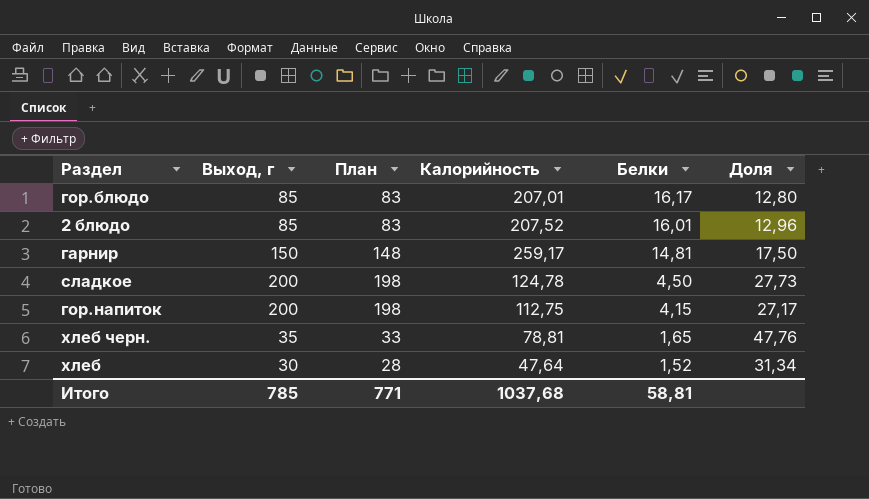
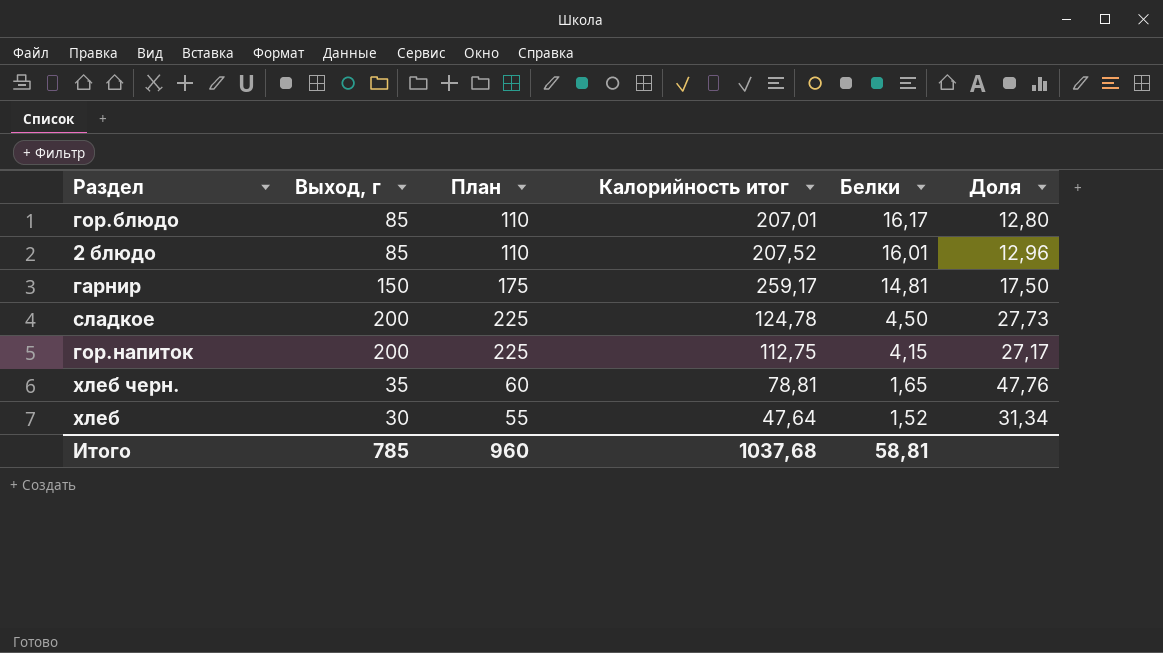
column План | formula: [Выход, г] - 2 -> [Выход, г] + 25
column name: Калорийность -> Калорийность итог
Итого | План: 771 -> 960

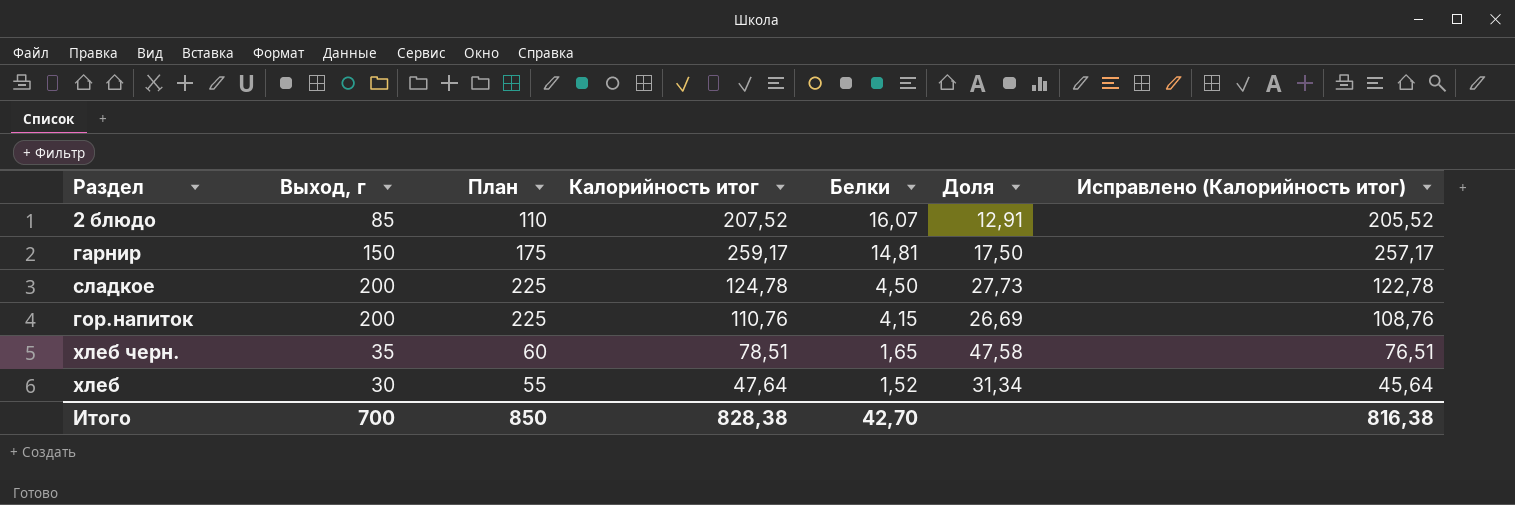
column Исправлено (Калорийность итог) | formula: none -> [Калорийность итог] - 2
row гор.блюдо: 85 | 110 | 207,01 | 16,17 | 12,80 -> none
2 блюдо | Белки: 16,01 -> 16,07
2 блюдо | Доля: 12,96 -> 12,91
гор.напиток | Калорийность итог: 112,75 -> 110,76
гор.напиток | Доля: 27,17 -> 26,69
хлеб черн. | Калорийность итог: 78,81 -> 78,51
хлеб черн. | Доля: 47,76 -> 47,58
Итого | Выход, г: 785 -> 700
Итого | План: 960 -> 850
Итого | Калорийность итог: 1037,68 -> 828,38
Итого | Белки: 58,81 -> 42,70

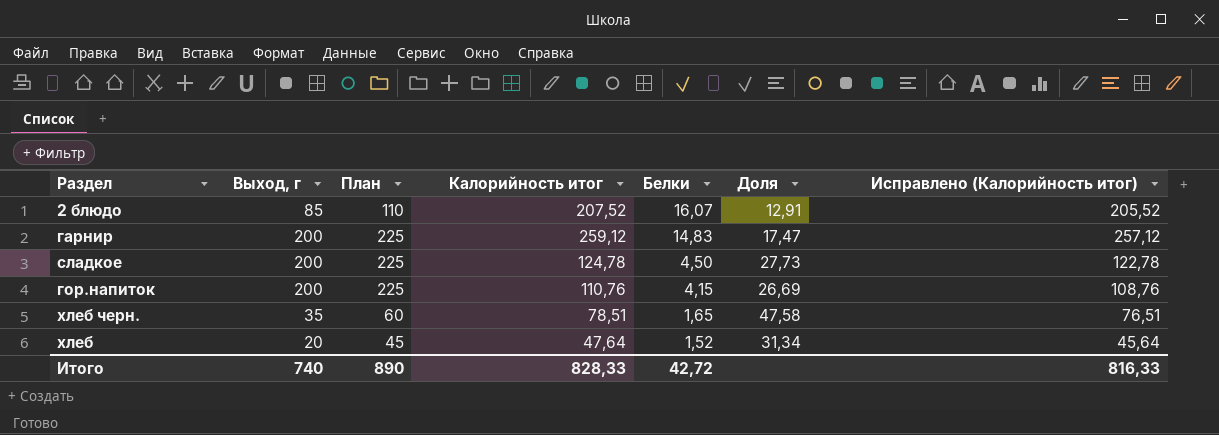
гарнир | Выход, г: 150 -> 200
гарнир | План: 175 -> 225
гарнир | Калорийность итог: 259,17 -> 259,12
гарнир | Белки: 14,81 -> 14,83
гарнир | Доля: 17,50 -> 17,47
гарнир | Исправлено (Калорийность итог): 257,17 -> 257,12
хлеб | Выход, г: 30 -> 20
хлеб | План: 55 -> 45
Итого | Выход, г: 700 -> 740
Итого | План: 850 -> 890
Итого | Калорийность итог: 828,38 -> 828,33
Итого | Белки: 42,70 -> 42,72
Итого | Исправлено (Калорийность итог): 816,38 -> 816,33

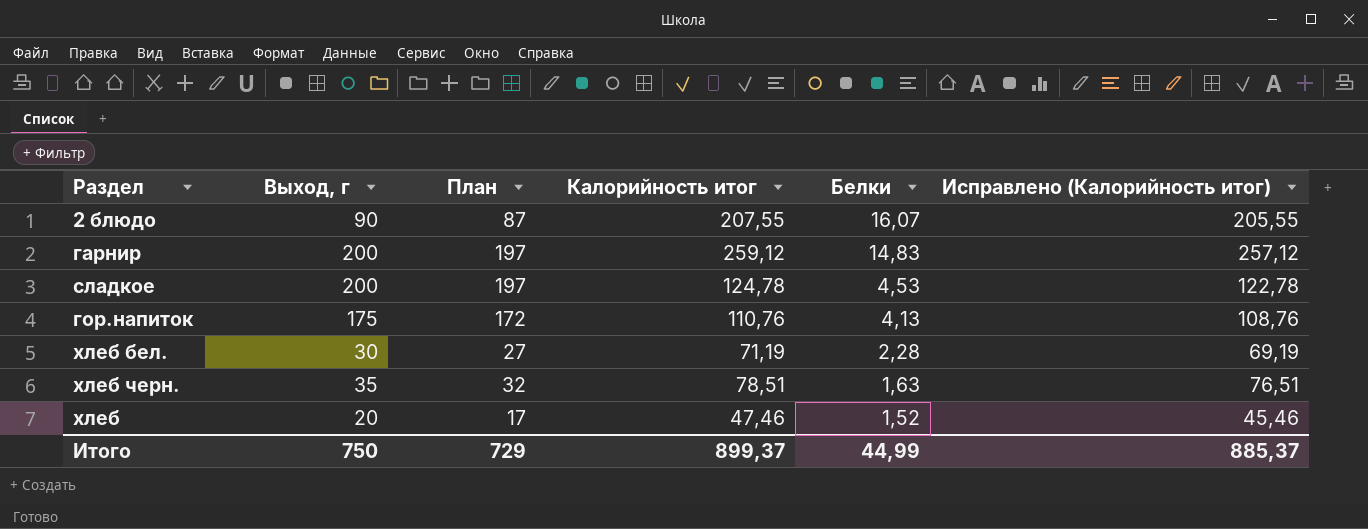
column Доля | formula: [Калорийность итог] / [Белки] -> none
column План | formula: [Выход, г] + 25 -> [Выход, г] - 3
2 блюдо | Выход, г: 85 -> 90
2 блюдо | Калорийность итог: 207,52 -> 207,55
2 блюдо | Исправлено (Калорийность итог): 205,52 -> 205,55
сладкое | Белки: 4,50 -> 4,53
гор.напиток | Выход, г: 200 -> 175
гор.напиток | Белки: 4,15 -> 4,13
row хлеб бел.: none -> 30 | 27 | 71,19 | 2,28 | 69,19
хлеб черн. | Белки: 1,65 -> 1,63
хлеб | Калорийность итог: 47,64 -> 47,46
хлеб | Исправлено (Калорийность итог): 45,64 -> 45,46
Итого | Выход, г: 740 -> 750
Итого | План: 890 -> 729
Итого | Калорийность итог: 828,33 -> 899,37
Итого | Белки: 42,72 -> 44,99
Итого | Исправлено (Калорийность итог): 816,33 -> 885,37

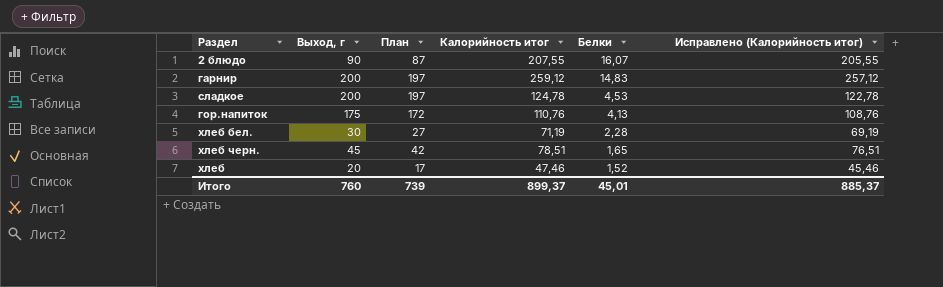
хлеб черн. | Выход, г: 35 -> 45
хлеб черн. | План: 32 -> 42
хлеб черн. | Белки: 1,63 -> 1,65
Итого | Выход, г: 750 -> 760
Итого | План: 729 -> 739
Итого | Белки: 44,99 -> 45,01

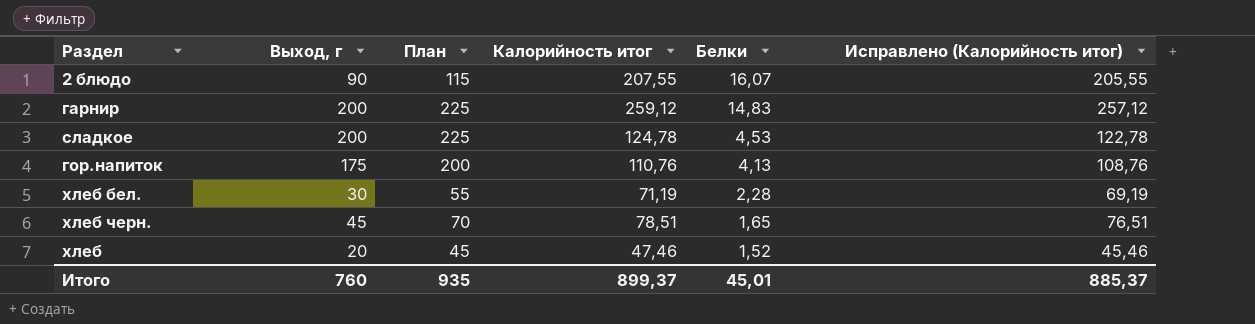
column План | formula: [Выход, г] - 3 -> [Выход, г] + 25
Итого | План: 739 -> 935

